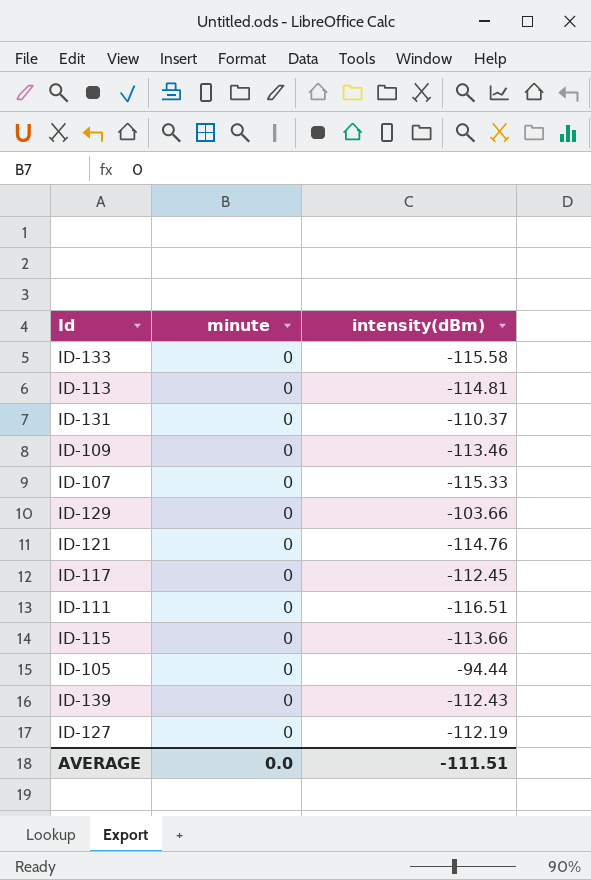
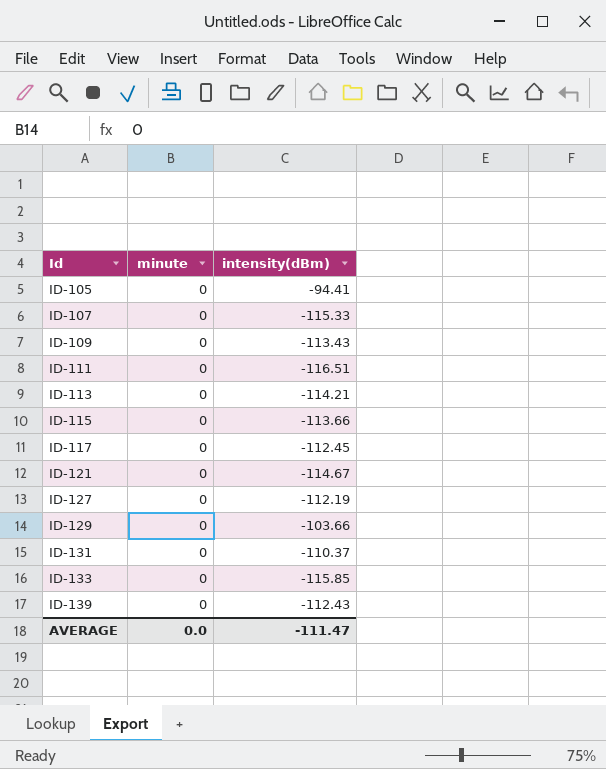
row order: none -> Id ascending
ID-105 | intensity(dBm): -94.44 -> -94.41
ID-109 | intensity(dBm): -113.46 -> -113.43
ID-113 | intensity(dBm): -114.81 -> -114.21
ID-121 | intensity(dBm): -114.76 -> -114.67
ID-133 | intensity(dBm): -115.58 -> -115.85
AVERAGE | intensity(dBm): -111.51 -> -111.47

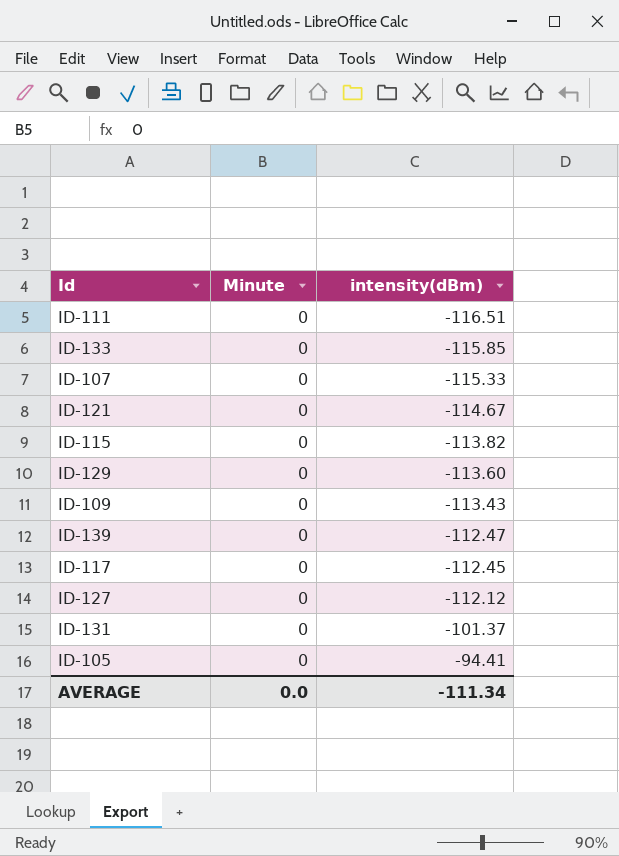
row order: Id ascending -> intensity(dBm) ascending
column name: minute -> Minute
row ID-113: 0 | -114.21 -> none
ID-115 | intensity(dBm): -113.66 -> -113.82
ID-129 | intensity(dBm): -103.66 -> -113.60
ID-139 | intensity(dBm): -112.43 -> -112.47
ID-127 | intensity(dBm): -112.19 -> -112.12
ID-131 | intensity(dBm): -110.37 -> -101.37
AVERAGE | intensity(dBm): -111.47 -> -111.34

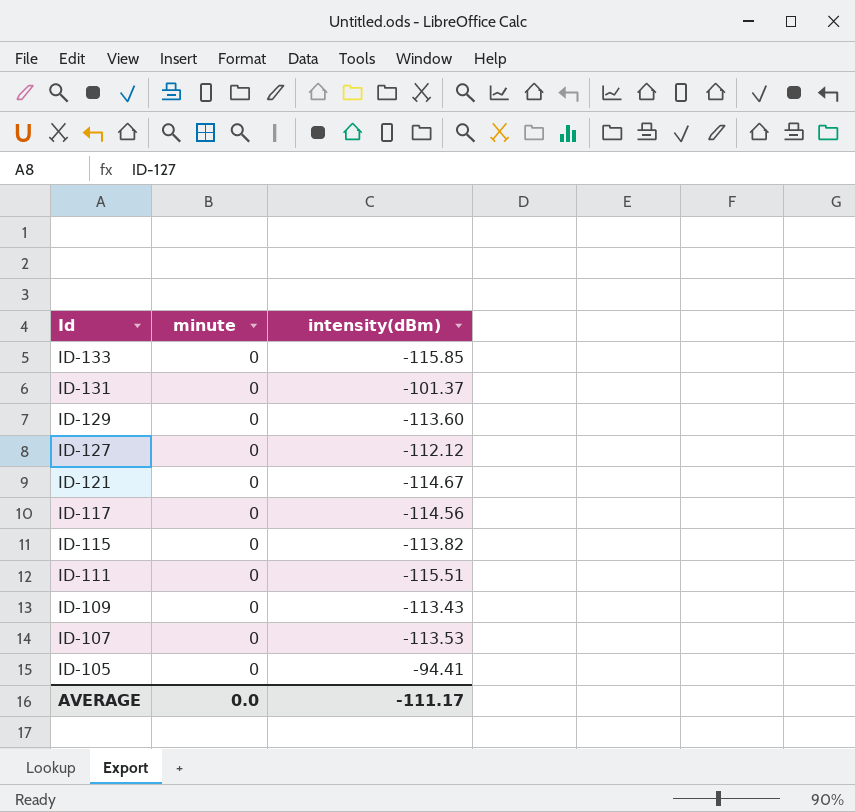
row order: intensity(dBm) ascending -> Id descending
column name: Minute -> minute
row ID-139: 0 | -112.47 -> none
ID-117 | intensity(dBm): -112.45 -> -114.56
ID-111 | intensity(dBm): -116.51 -> -115.51
ID-107 | intensity(dBm): -115.33 -> -113.53
AVERAGE | intensity(dBm): -111.34 -> -111.17

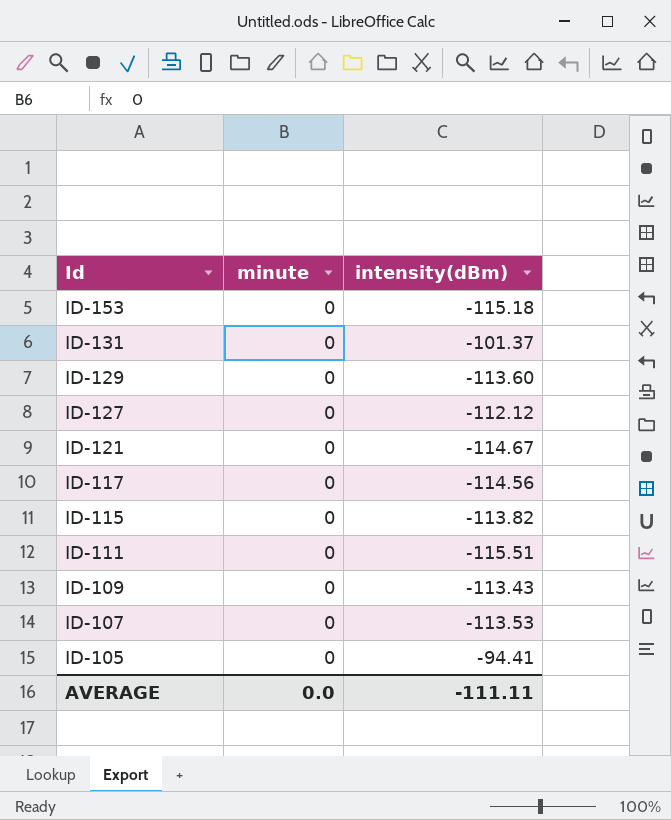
row ID-133: 0 | -115.85 -> none
row ID-153: none -> 0 | -115.18
AVERAGE | intensity(dBm): -111.17 -> -111.11

